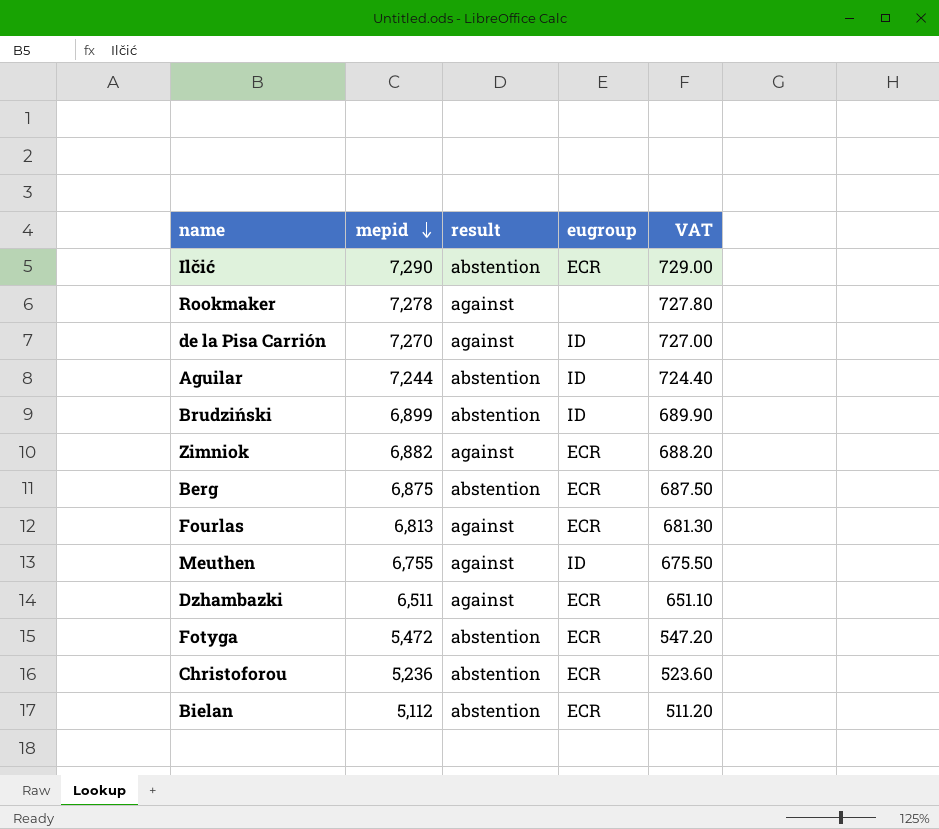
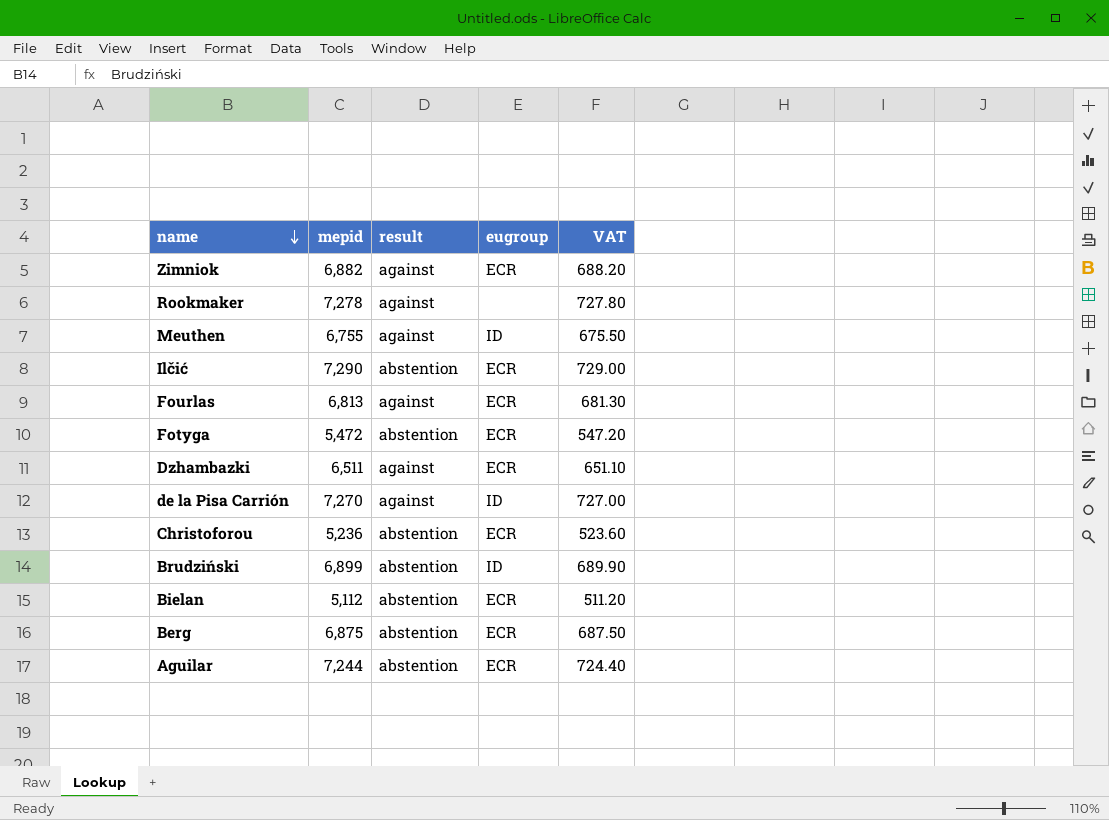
row order: mepid descending -> name descending
Aguilar | eugroup: ID -> ECR

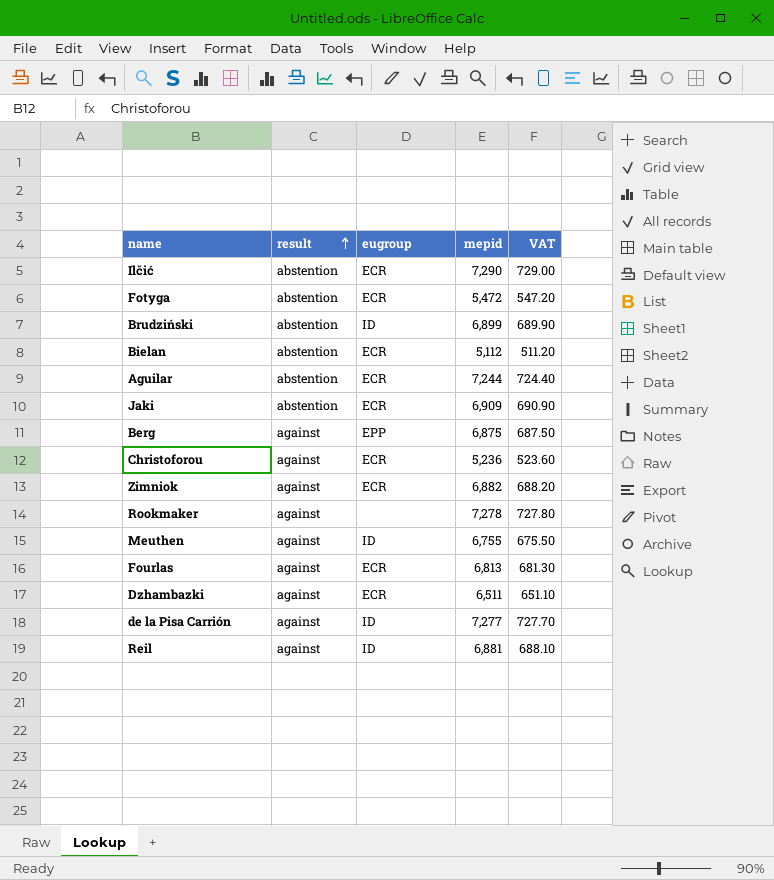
row order: name descending -> result ascending
column mepid | position: 2 -> 4
row Jaki: none -> abstention | ECR | 6,909 | 690.90
Berg | result: abstention -> against
Berg | eugroup: ECR -> EPP
Christoforou | result: abstention -> against
de la Pisa Carrión | mepid: 7,270 -> 7,277
de la Pisa Carrión | VAT: 727.00 -> 727.70
row Reil: none -> against | ID | 6,881 | 688.10

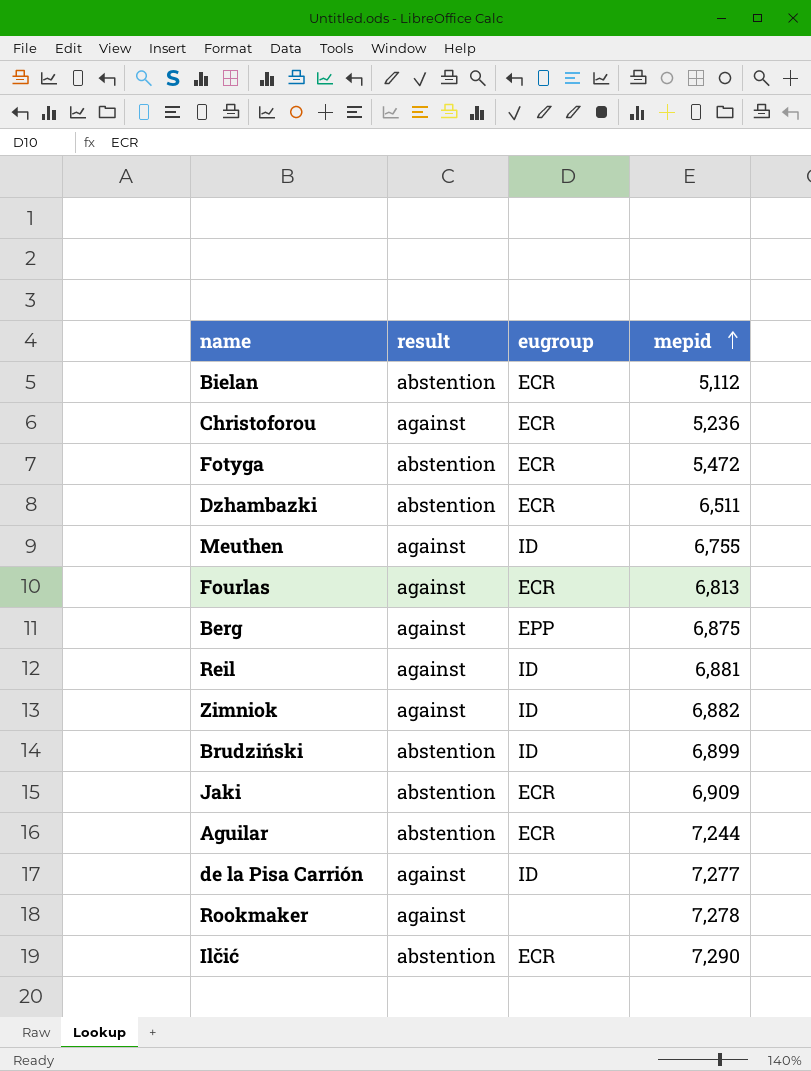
row order: result ascending -> mepid ascending
column VAT | formula: [mepid] * 0.1 -> none
Dzhambazki | result: against -> abstention
Zimniok | eugroup: ECR -> ID

